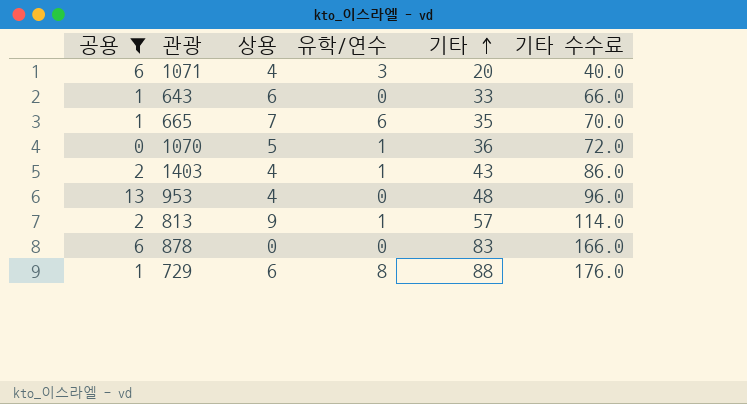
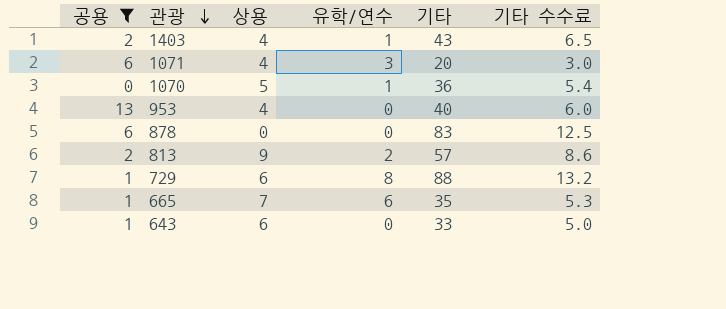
row order: 기타 ascending -> 관광 descending
column 기타 수수료 | formula: [기타] * 2 -> [기타] * 0.15
953 | 기타: 48 -> 40
813 | 유학/연수: 1 -> 2

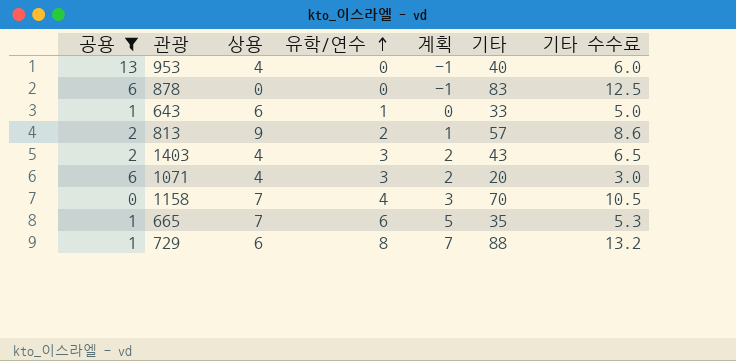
row order: 관광 descending -> 유학/연수 ascending
column 계획 | formula: none -> [유학/연수] - 1
row 1070: 0 | 5 | 1 | 36 | 5.4 -> none
643 | 유학/연수: 0 -> 1
1403 | 유학/연수: 1 -> 3
row 1158: none -> 0 | 7 | 4 | 3 | 70 | 10.5

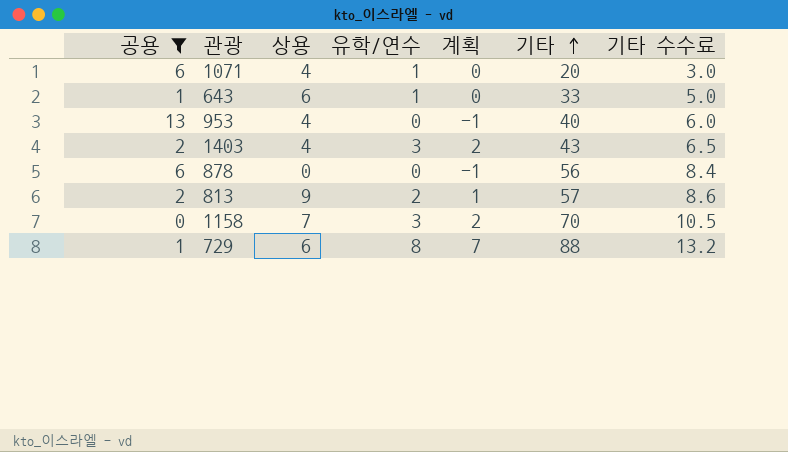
row order: 유학/연수 ascending -> 기타 ascending
row 665: 1 | 7 | 6 | 5 | 35 | 5.3 -> none
1071 | 유학/연수: 3 -> 1
1071 | 계획: 2 -> 0
878 | 기타: 83 -> 56
878 | 기타 수수료: 12.5 -> 8.4
1158 | 유학/연수: 4 -> 3
1158 | 계획: 3 -> 2

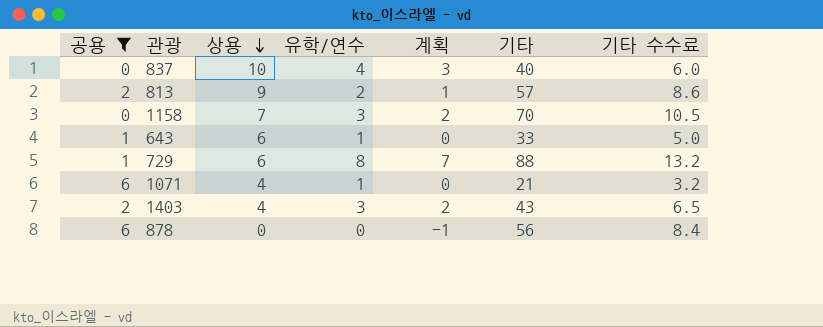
row order: 기타 ascending -> 상용 descending
row 953: 13 | 4 | 0 | -1 | 40 | 6.0 -> none
row 837: none -> 0 | 10 | 4 | 3 | 40 | 6.0
1071 | 기타: 20 -> 21
1071 | 기타 수수료: 3.0 -> 3.2

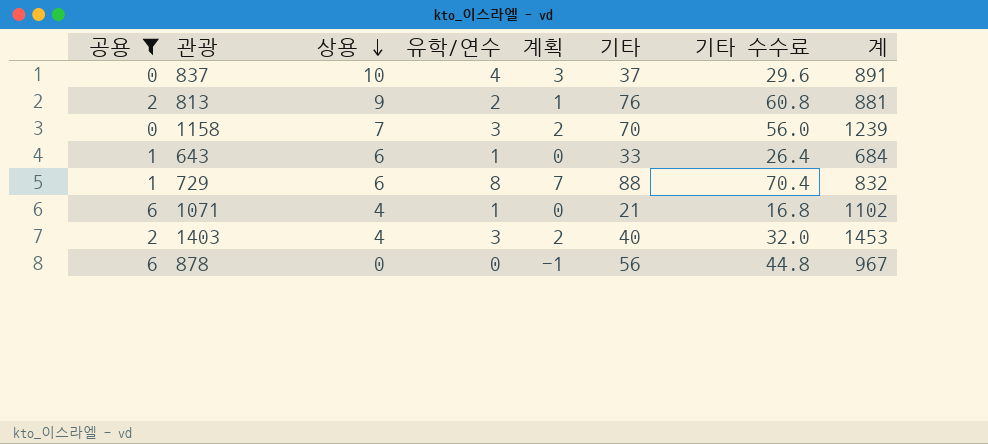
column 기타 수수료 | formula: [기타] * 0.15 -> [기타] * 0.8
column 계 | position: none -> 8
837 | 기타: 40 -> 37
813 | 기타: 57 -> 76
1403 | 기타: 43 -> 40

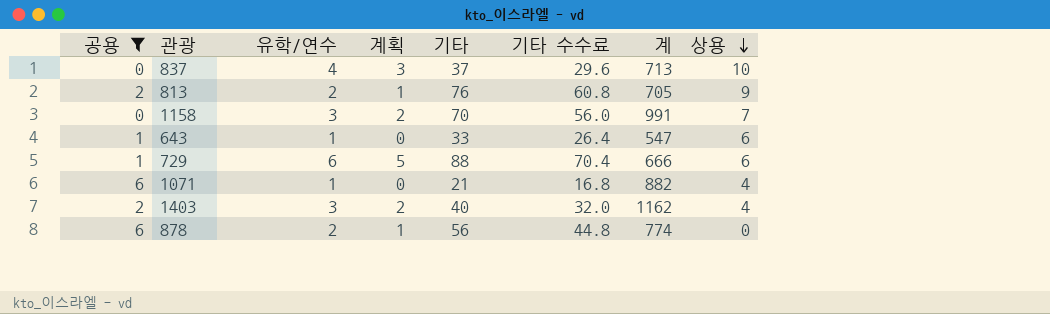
column 상용 | position: 3 -> 8
837 | 계: 891 -> 713
813 | 계: 881 -> 705
1158 | 계: 1239 -> 991
643 | 계: 684 -> 547
729 | 유학/연수: 8 -> 6
729 | 계획: 7 -> 5
729 | 계: 832 -> 666
1071 | 계: 1102 -> 882
1403 | 계: 1453 -> 1162
878 | 유학/연수: 0 -> 2
878 | 계획: -1 -> 1
878 | 계: 967 -> 774

